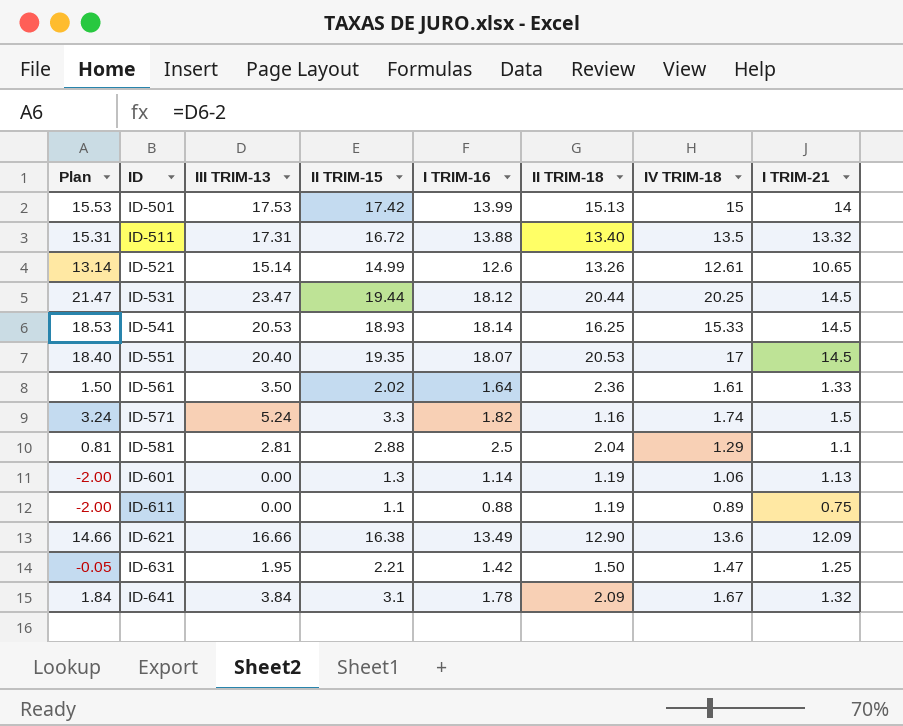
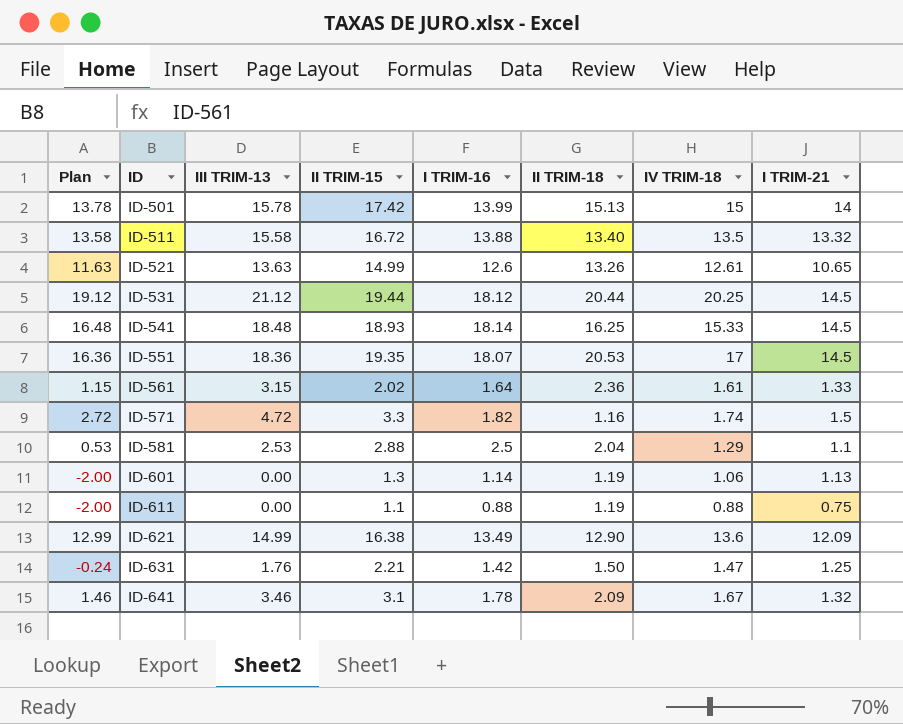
ID-501 | Plan: 15.53 -> 13.78
ID-501 | III TRIM-13: 17.53 -> 15.78
ID-511 | Plan: 15.31 -> 13.58
ID-511 | III TRIM-13: 17.31 -> 15.58
ID-521 | Plan: 13.14 -> 11.63
ID-521 | III TRIM-13: 15.14 -> 13.63
ID-531 | Plan: 21.47 -> 19.12
ID-531 | III TRIM-13: 23.47 -> 21.12
ID-541 | Plan: 18.53 -> 16.48
ID-541 | III TRIM-13: 20.53 -> 18.48
ID-551 | Plan: 18.40 -> 16.36
ID-551 | III TRIM-13: 20.40 -> 18.36
ID-561 | Plan: 1.50 -> 1.15
ID-561 | III TRIM-13: 3.50 -> 3.15
ID-571 | Plan: 3.24 -> 2.72
ID-571 | III TRIM-13: 5.24 -> 4.72
ID-581 | Plan: 0.81 -> 0.53
ID-581 | III TRIM-13: 2.81 -> 2.53
ID-611 | IV TRIM-18: 0.89 -> 0.88
ID-621 | Plan: 14.66 -> 12.99
ID-621 | III TRIM-13: 16.66 -> 14.99
ID-631 | Plan: -0.05 -> -0.24
ID-631 | III TRIM-13: 1.95 -> 1.76
ID-641 | Plan: 1.84 -> 1.46
ID-641 | III TRIM-13: 3.84 -> 3.46

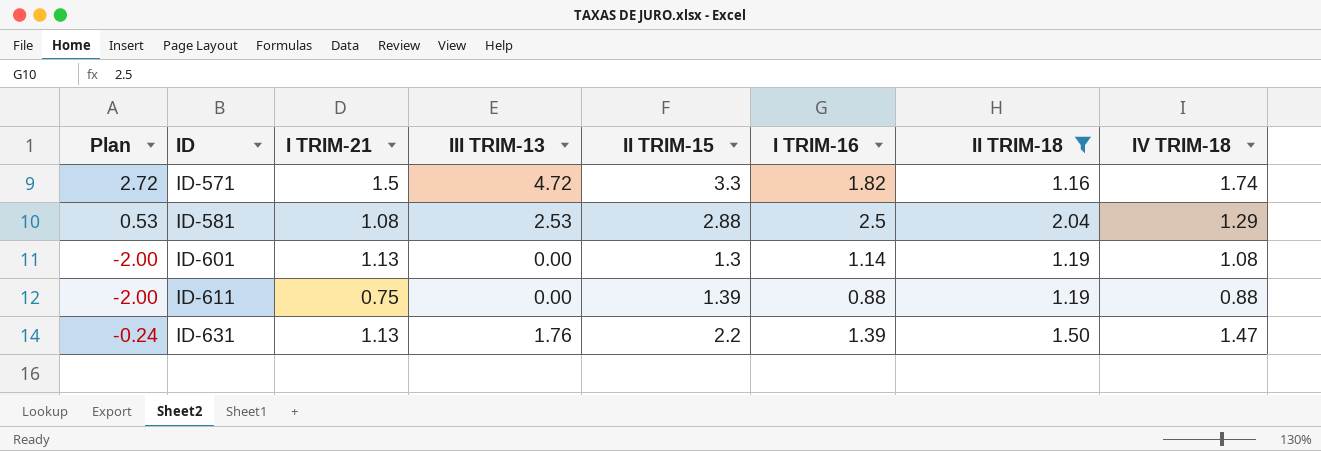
filter: none -> II TRIM-18 <= 2.04
column I TRIM-21 | position: 8 -> 3
ID-581 | I TRIM-21: 1.1 -> 1.08
ID-601 | IV TRIM-18: 1.06 -> 1.08
ID-611 | II TRIM-15: 1.1 -> 1.39
ID-631 | I TRIM-21: 1.25 -> 1.13
ID-631 | II TRIM-15: 2.21 -> 2.2
ID-631 | I TRIM-16: 1.42 -> 1.39

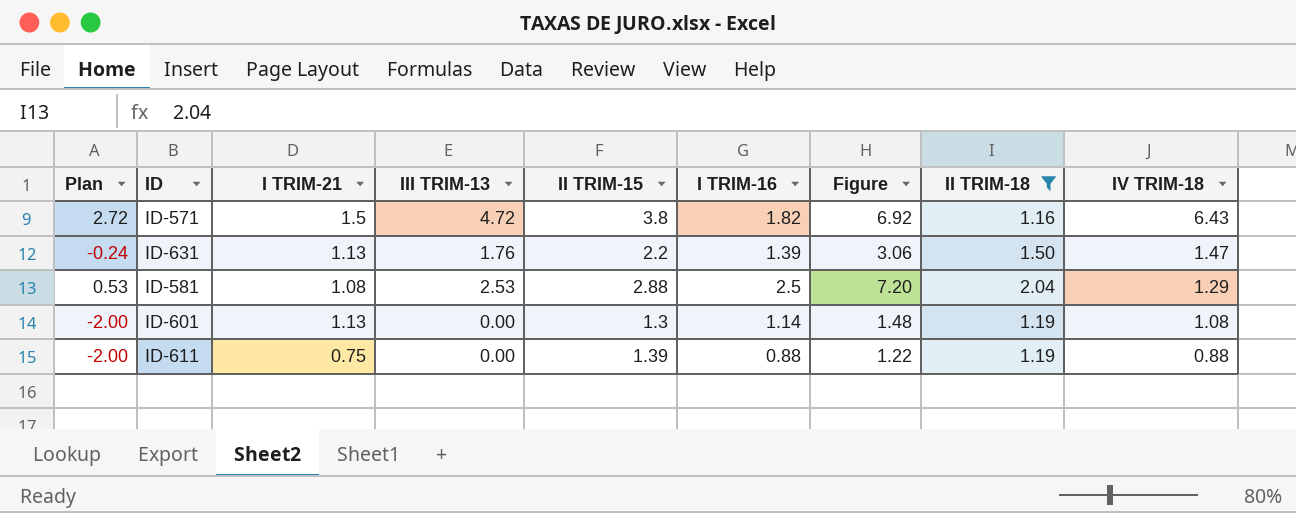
row order: ID ascending -> IV TRIM-18 descending
column Figure | formula: none -> [II TRIM-15] * [I TRIM-16]
ID-571 | II TRIM-15: 3.3 -> 3.8
ID-571 | IV TRIM-18: 1.74 -> 6.43

